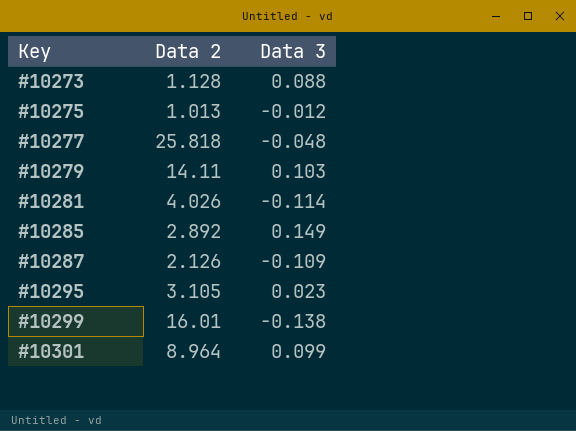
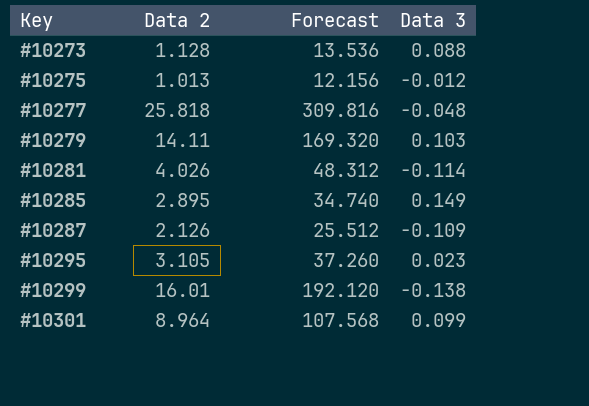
column Forecast | formula: none -> [Data 2] * 12
#10285 | Data 2: 2.892 -> 2.895

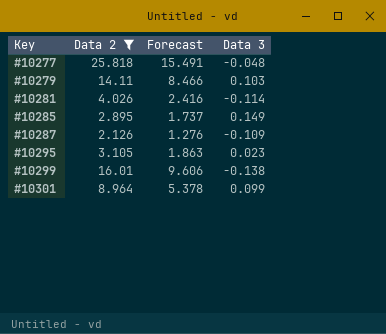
filter: none -> Data 2 >= 2.126
column Forecast | formula: [Data 2] * 12 -> [Data 2] * 0.6

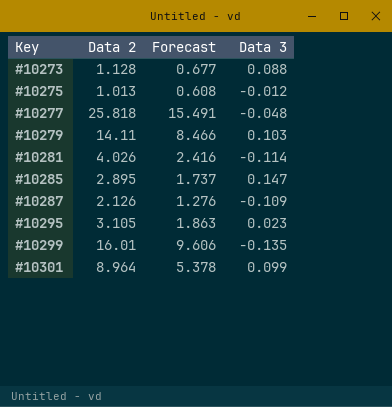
filter: Data 2 >= 2.126 -> none
#10285 | Data 3: 0.149 -> 0.147
#10299 | Data 3: -0.138 -> -0.135

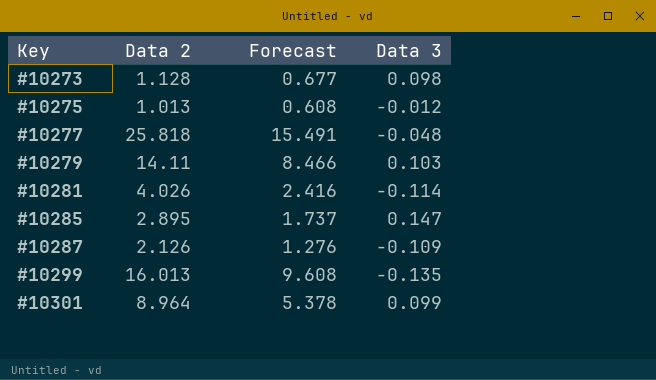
row #10295: 3.105 | 1.863 | 0.023 -> none
#10273 | Data 3: 0.088 -> 0.098
#10299 | Data 2: 16.01 -> 16.013
#10299 | Forecast: 9.606 -> 9.608

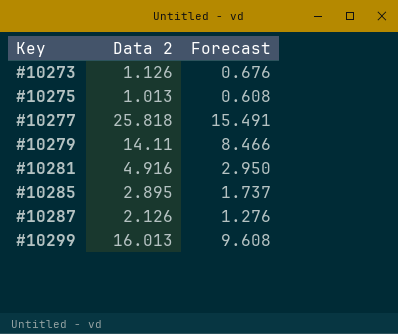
column Data 3 | position: 4 -> none
row #10301: 8.964 | 5.378 | 0.099 -> none
#10273 | Data 2: 1.128 -> 1.126
#10273 | Forecast: 0.677 -> 0.676
#10281 | Data 2: 4.026 -> 4.916
#10281 | Forecast: 2.416 -> 2.950

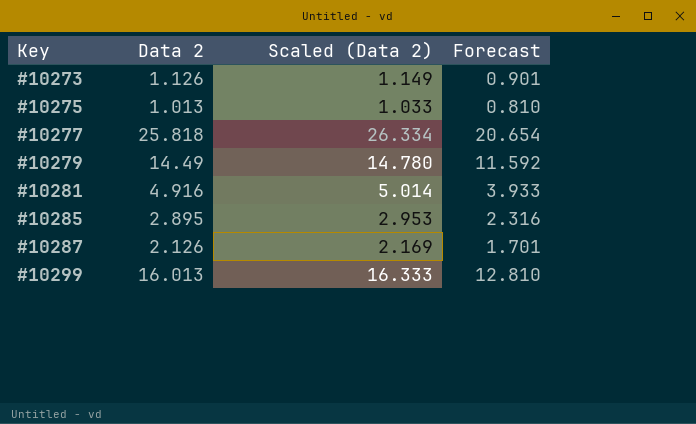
column Scaled (Data 2) | formula: none -> [Data 2] * 1.02
column Forecast | formula: [Data 2] * 0.6 -> [Data 2] * 0.8
#10279 | Data 2: 14.11 -> 14.49

